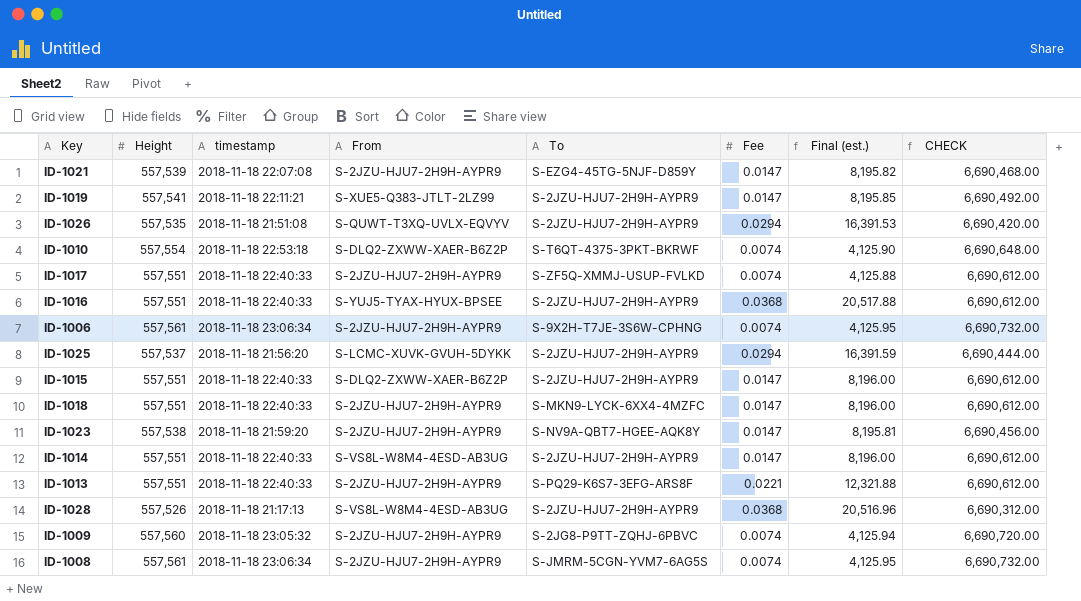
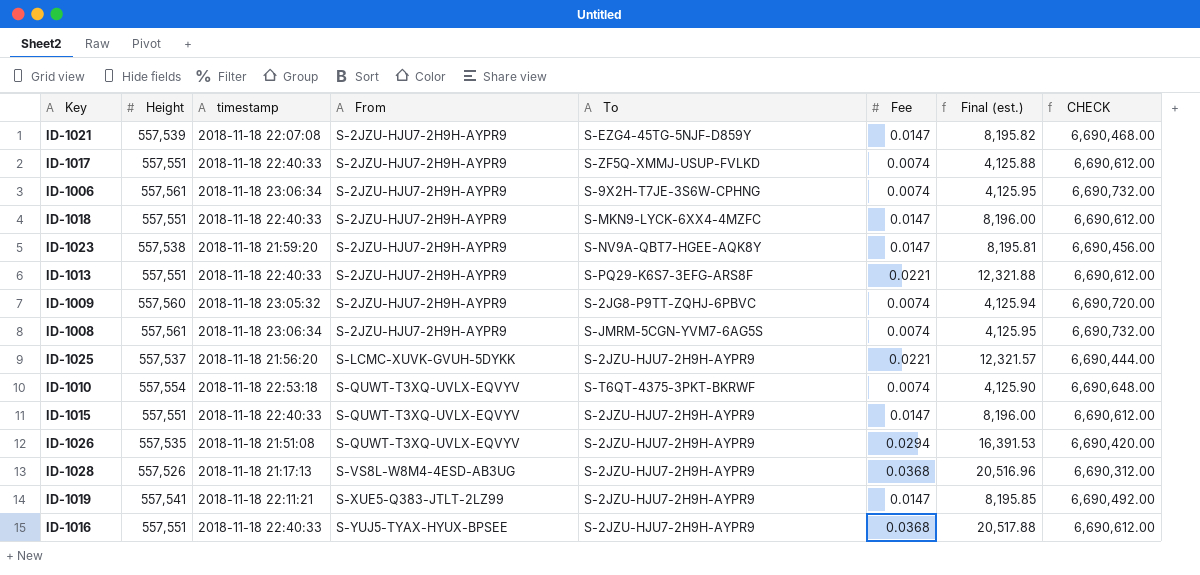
row order: none -> From ascending
row ID-1014: 557,551 | 2018-11-18 22:40:33 | S-VS8L-W8M4-4ESD-AB3UG | S-2JZU-HJU7-2H9H-AYPR9 | 0.0147 | 8,196.00 | 6,690,612.00 -> none
ID-1025 | Fee: 0.0294 -> 0.0221
ID-1025 | Final (est.): 16,391.59 -> 12,321.57
ID-1010 | From: S-DLQ2-ZXWW-XAER-B6Z2P -> S-QUWT-T3XQ-UVLX-EQVYV
ID-1015 | From: S-DLQ2-ZXWW-XAER-B6Z2P -> S-QUWT-T3XQ-UVLX-EQVYV

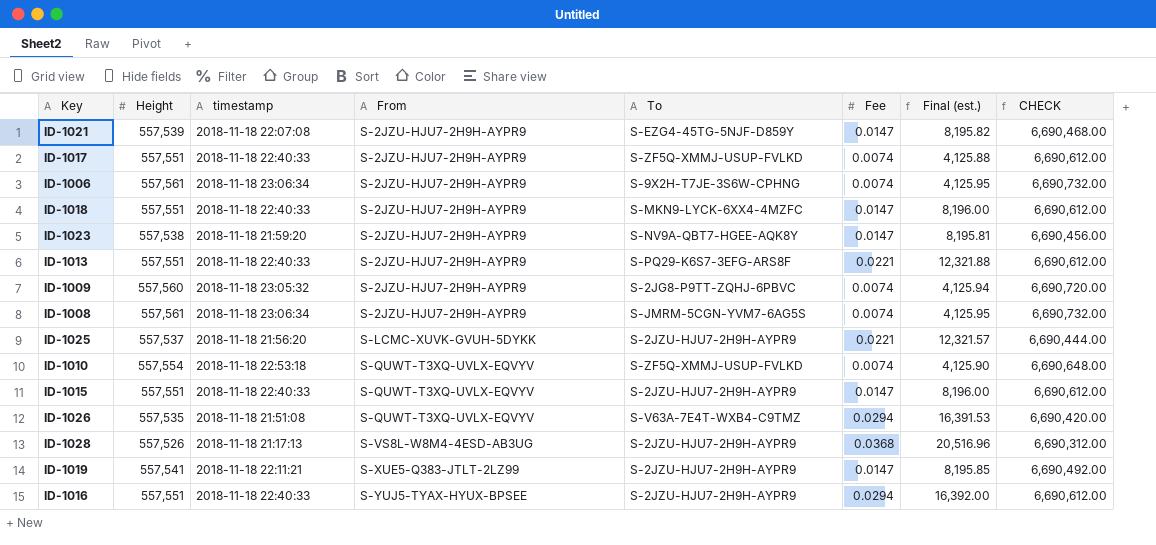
ID-1010 | To: S-T6QT-4375-3PKT-BKRWF -> S-ZF5Q-XMMJ-USUP-FVLKD
ID-1026 | To: S-2JZU-HJU7-2H9H-AYPR9 -> S-V63A-7E4T-WXB4-C9TMZ
ID-1016 | Fee: 0.0368 -> 0.0294
ID-1016 | Final (est.): 20,517.88 -> 16,392.00

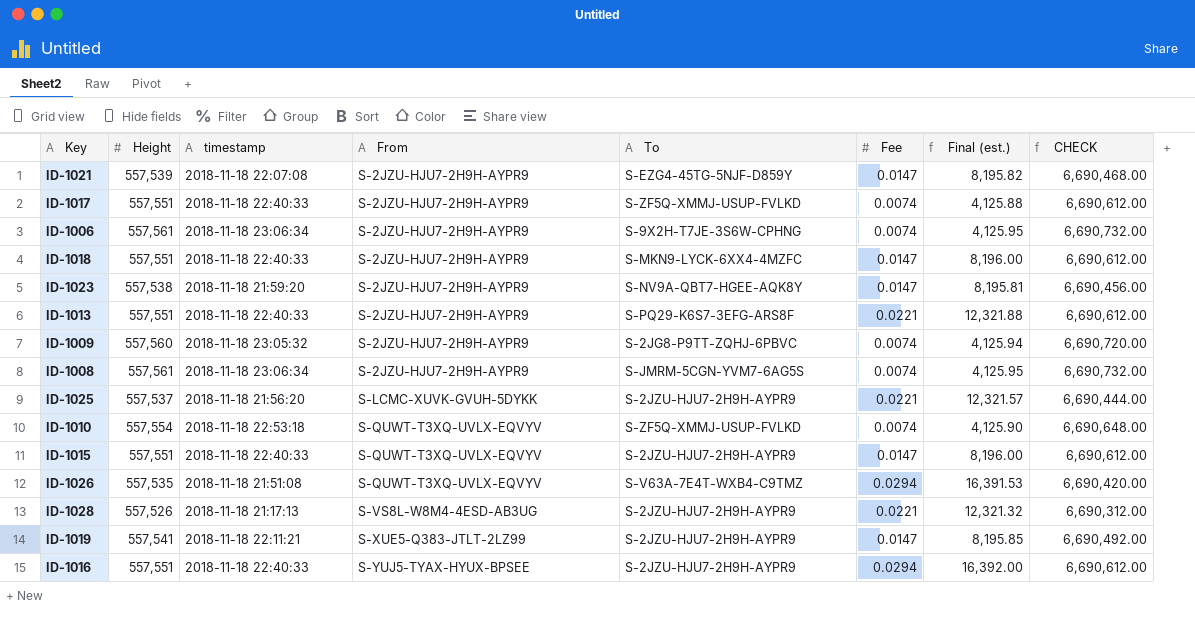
ID-1028 | Fee: 0.0368 -> 0.0221
ID-1028 | Final (est.): 20,516.96 -> 12,321.32

